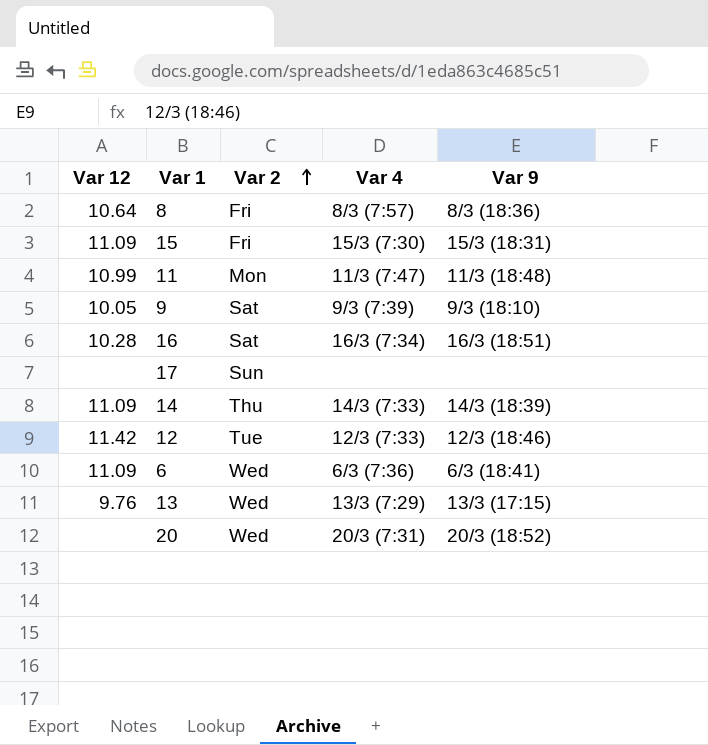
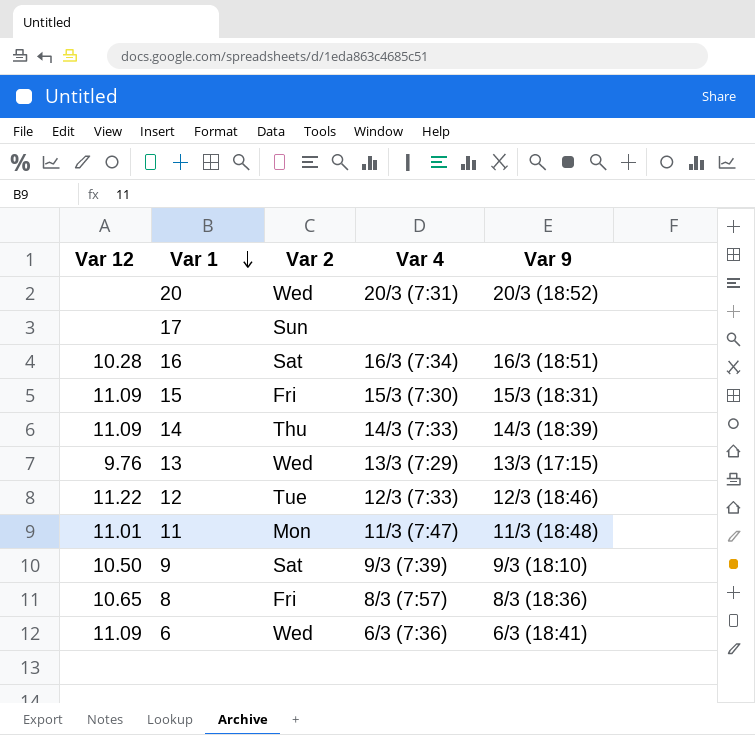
row order: Var 2 ascending -> Var 1 descending
12 | Var 12: 11.42 -> 11.22
11 | Var 12: 10.99 -> 11.01
9 | Var 12: 10.05 -> 10.50
8 | Var 12: 10.64 -> 10.65

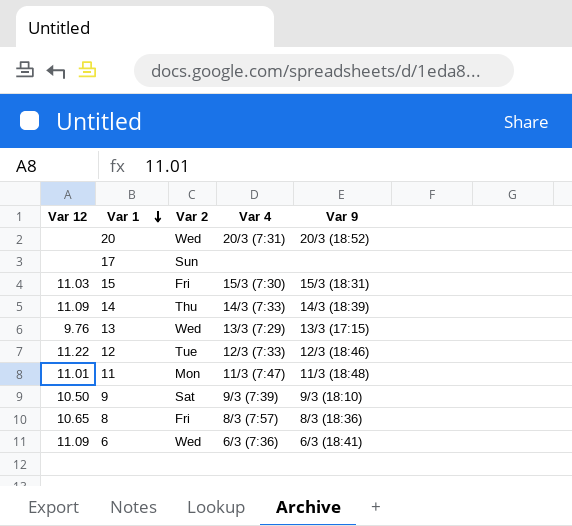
row 16: 10.28 | Sat | 16/3 (7:34) | 16/3 (18:51) -> none
15 | Var 12: 11.09 -> 11.03

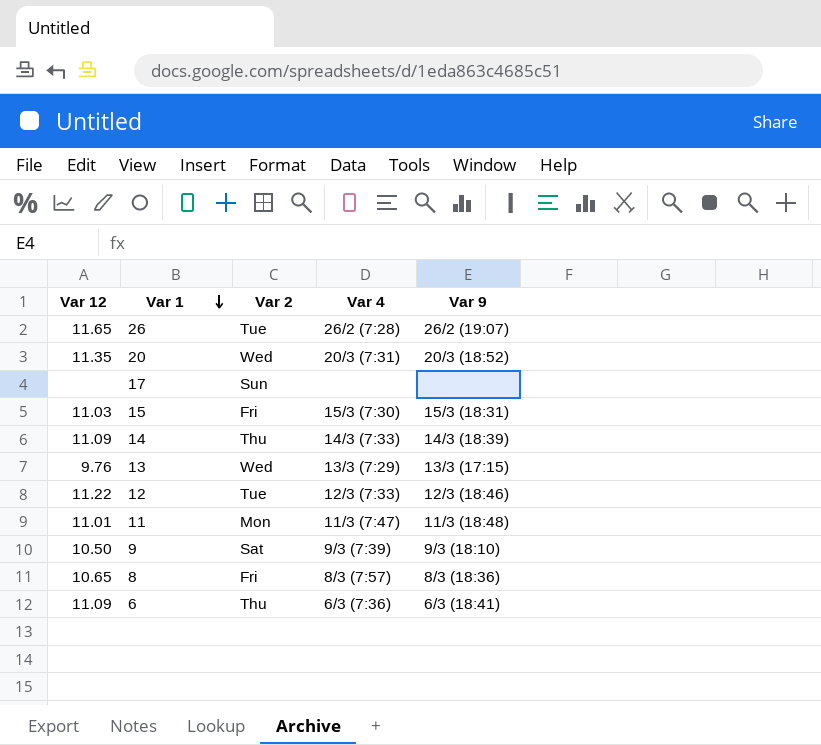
row 26: none -> 11.65 | Tue | 26/2 (7:28) | 26/2 (19:07)
20 | Var 12: none -> 11.35
6 | Var 2: Wed -> Thu

